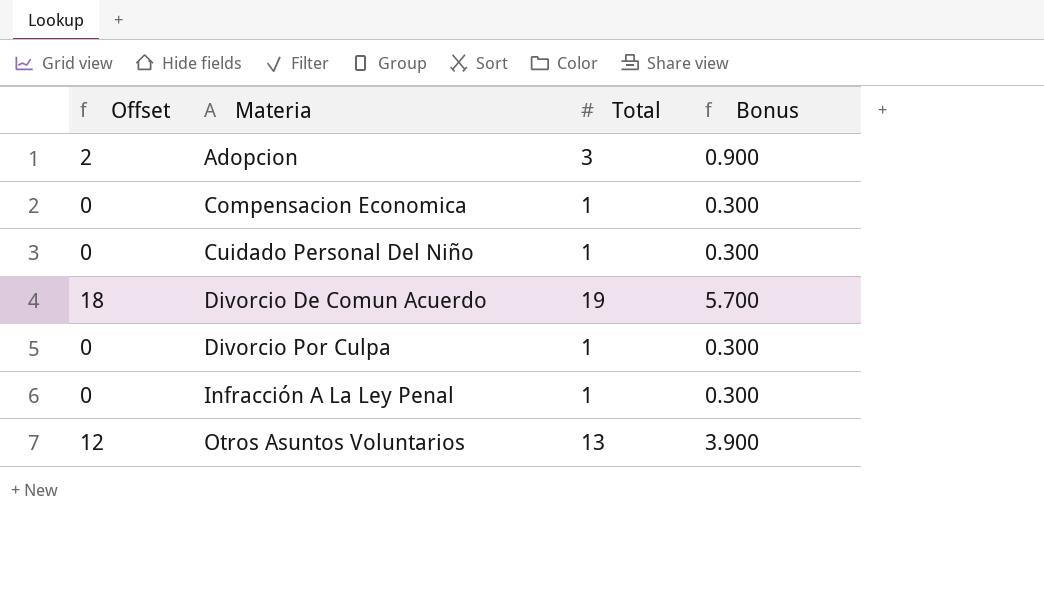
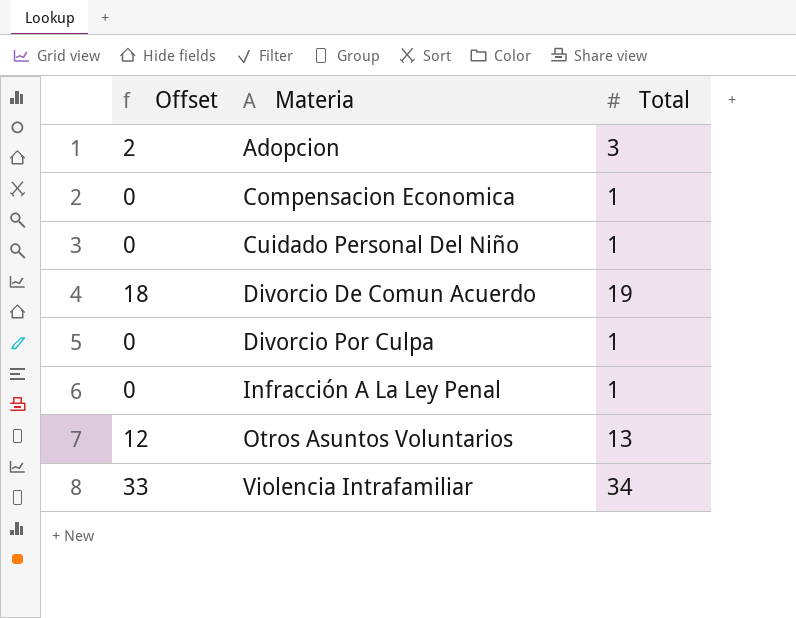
column Bonus | formula: [Total] * 0.3 -> none
row Violencia Intrafamiliar: none -> 33 | 34

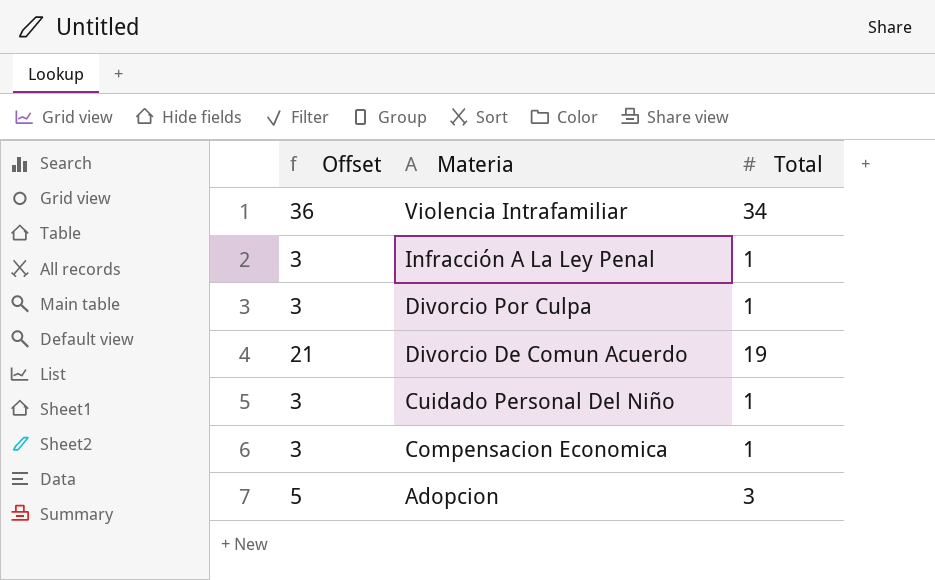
row order: Materia ascending -> Materia descending
column Offset | formula: [Total] - 1 -> [Total] + 2
row Otros Asuntos Voluntarios: 12 | 13 -> none

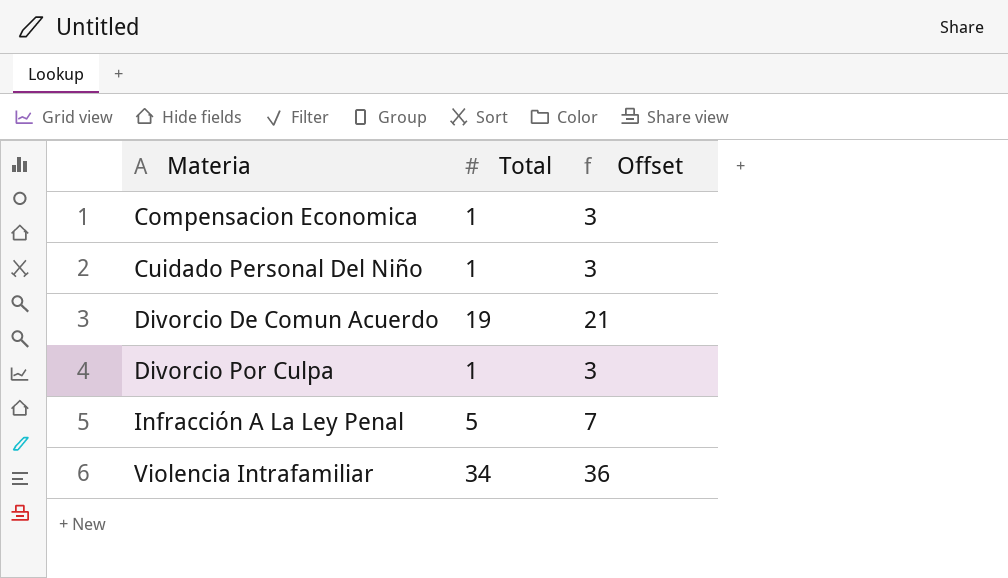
row order: Materia descending -> Materia ascending
column Offset | position: 1 -> 3
row Adopcion: 5 | 3 -> none
Infracción A La Ley Penal | Total: 1 -> 5
Infracción A La Ley Penal | Offset: 3 -> 7

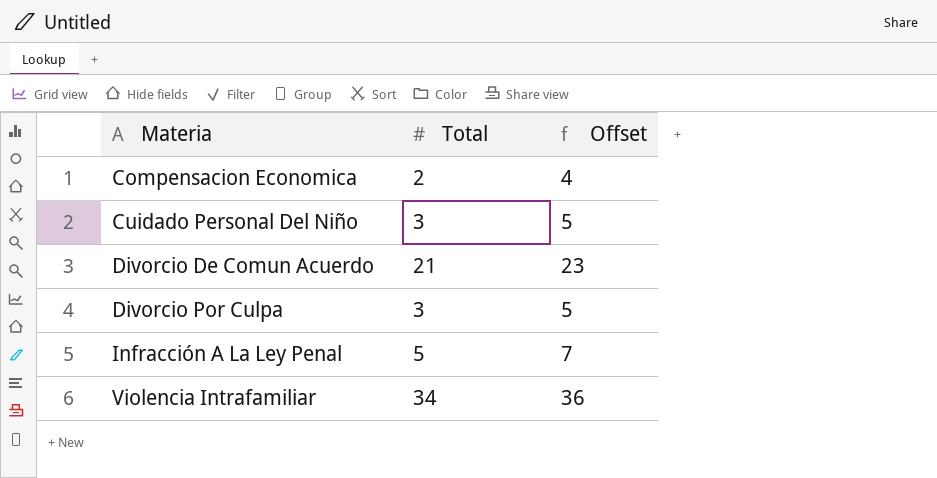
Compensacion Economica | Total: 1 -> 2
Compensacion Economica | Offset: 3 -> 4
Cuidado Personal Del Niño | Total: 1 -> 3
Cuidado Personal Del Niño | Offset: 3 -> 5
Divorcio De Comun Acuerdo | Total: 19 -> 21
Divorcio De Comun Acuerdo | Offset: 21 -> 23
Divorcio Por Culpa | Total: 1 -> 3
Divorcio Por Culpa | Offset: 3 -> 5

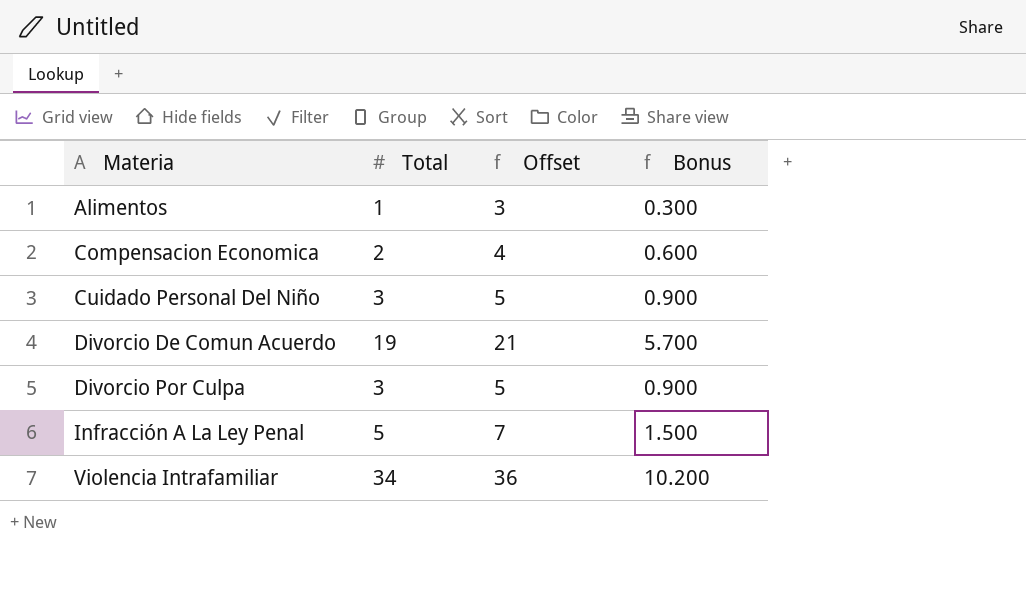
column Bonus | formula: none -> [Total] * 0.3
row Alimentos: none -> 1 | 3 | 0.300
Divorcio De Comun Acuerdo | Total: 21 -> 19
Divorcio De Comun Acuerdo | Offset: 23 -> 21

